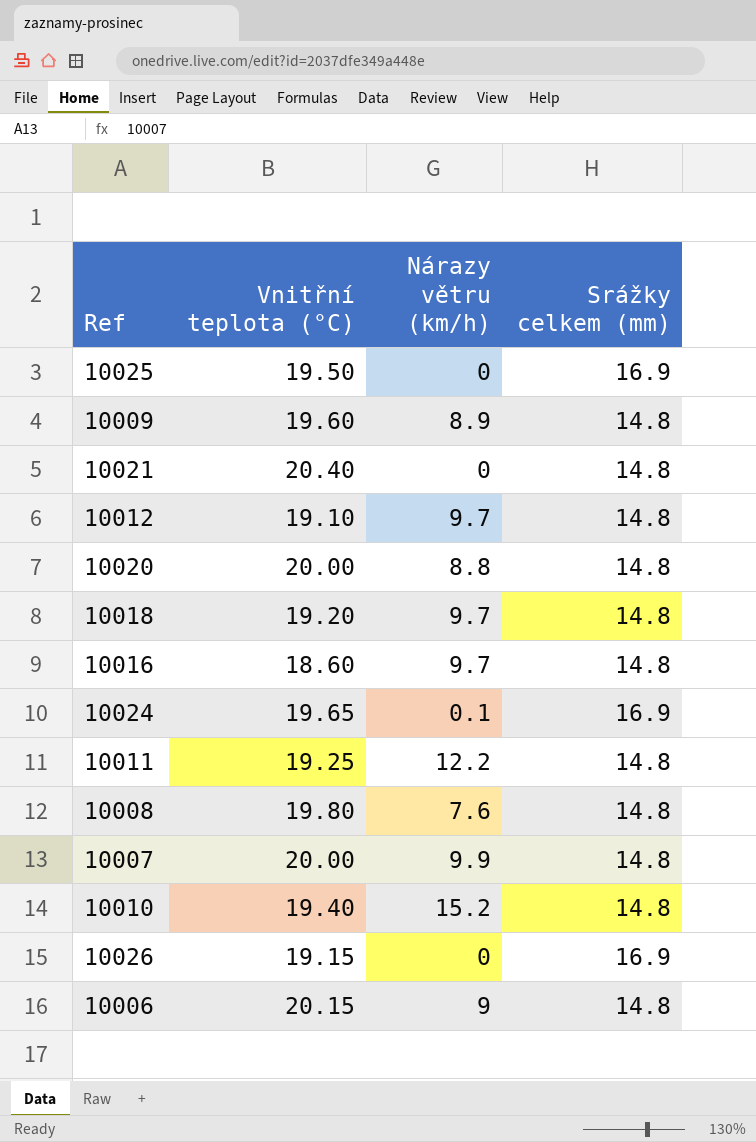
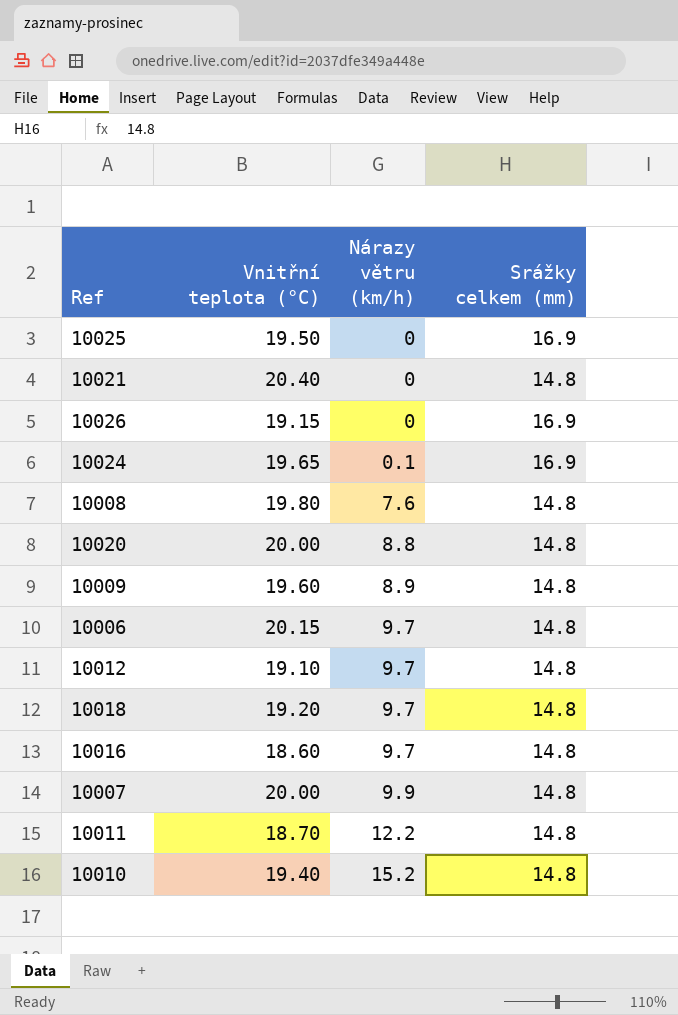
row order: none -> Nárazy větru (km/h) ascending
10006 | Nárazy větru (km/h): 9 -> 9.7
10011 | Vnitřní teplota (°C): 19.25 -> 18.70

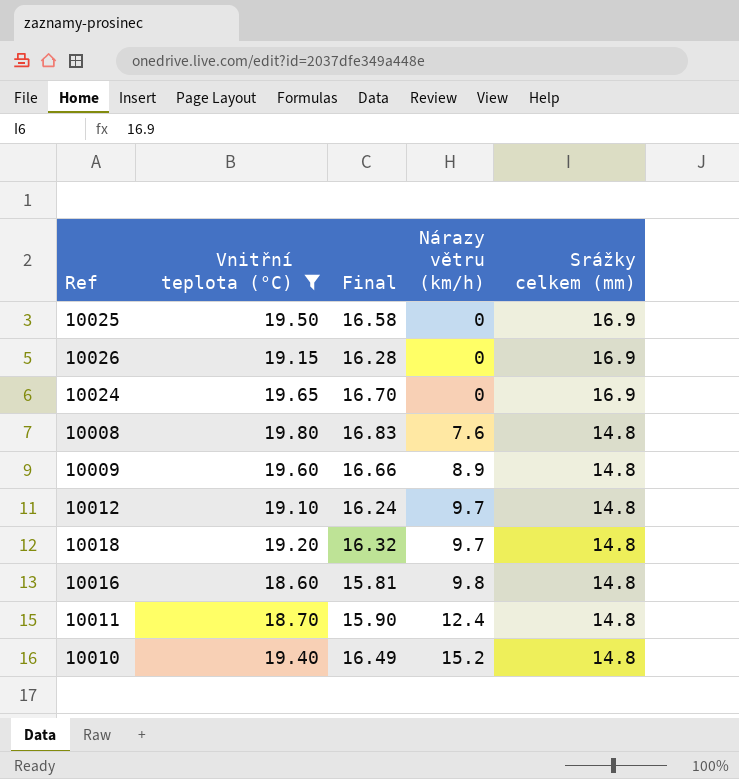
filter: none -> Vnitřní teplota (°C) <= 19.80
column Final | formula: none -> [Vnitřní teplota (°C)] * 0.85
10024 | Nárazy větru (km/h): 0.1 -> 0
10016 | Nárazy větru (km/h): 9.7 -> 9.8
10011 | Nárazy větru (km/h): 12.2 -> 12.4

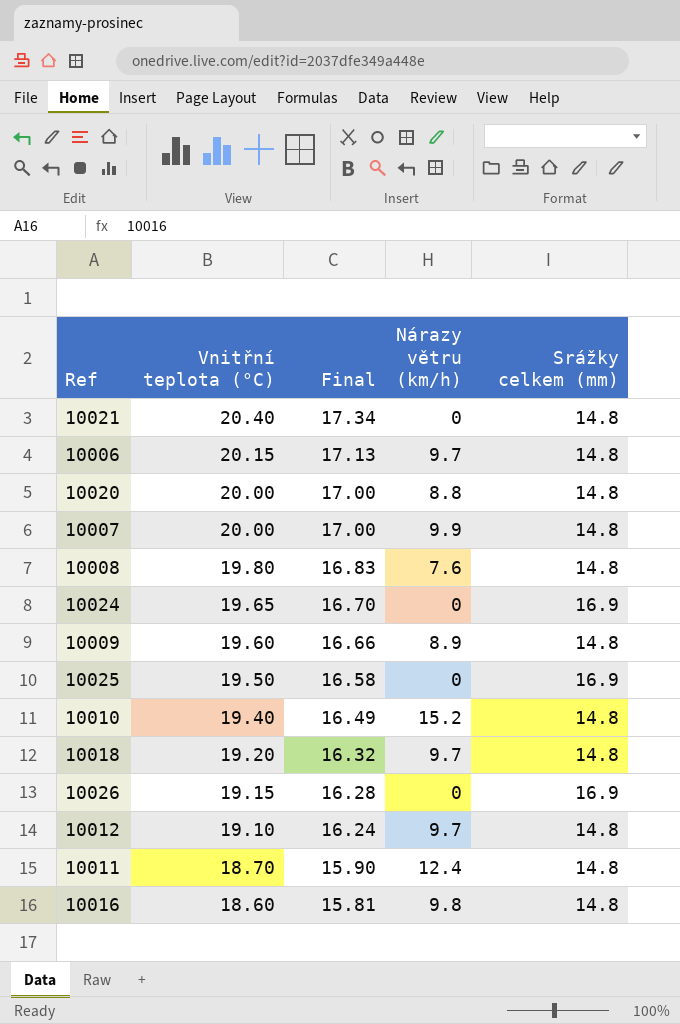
filter: Vnitřní teplota (°C) <= 19.80 -> none
row order: Nárazy větru (km/h) ascending -> Vnitřní teplota (°C) descending

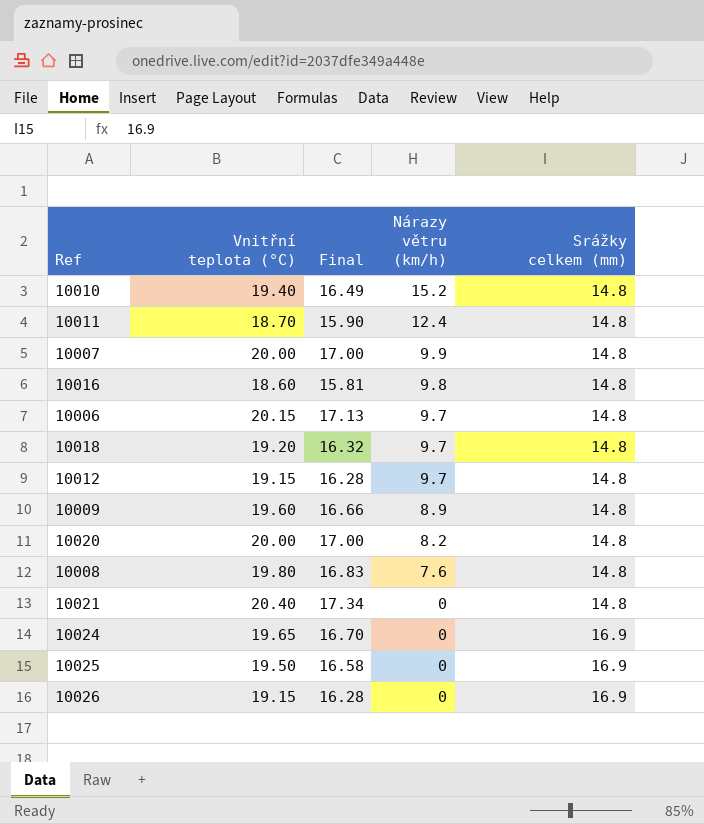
row order: Vnitřní teplota (°C) descending -> Nárazy větru (km/h) descending
10012 | Vnitřní teplota (°C): 19.10 -> 19.15
10012 | Final: 16.24 -> 16.28
10020 | Nárazy větru (km/h): 8.8 -> 8.2

